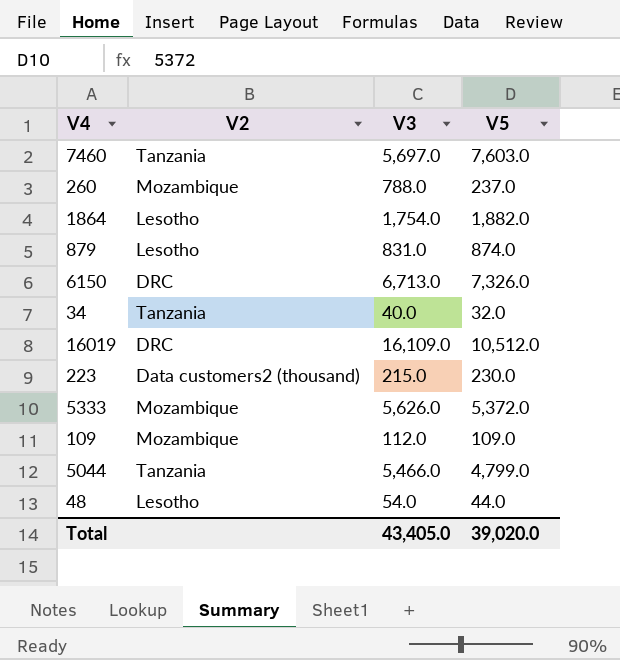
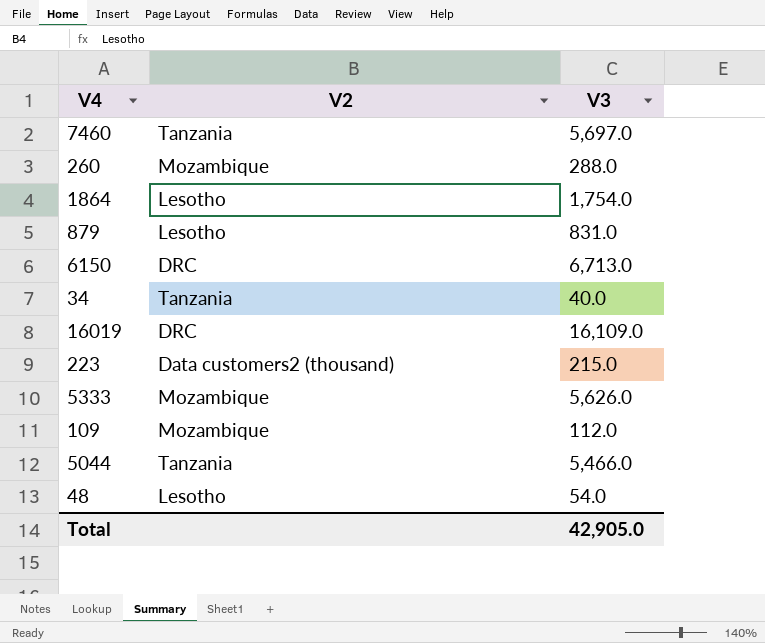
column V5 | position: 4 -> none
260 | V3: 788.0 -> 288.0
Total | V3: 43,405.0 -> 42,905.0

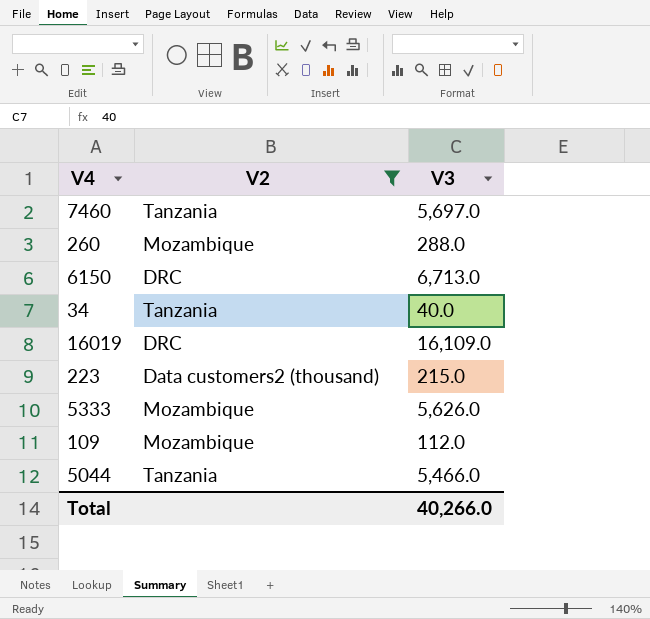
filter: none -> V2 != Lesotho
Total | V3: 42,905.0 -> 40,266.0

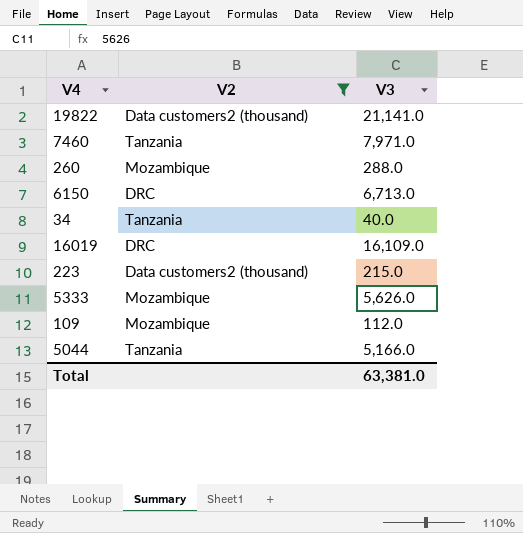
row 19822: none -> Data customers2 (thousand) | 21,141.0
7460 | V3: 5,697.0 -> 7,971.0
5044 | V3: 5,466.0 -> 5,166.0
Total | V3: 40,266.0 -> 63,381.0

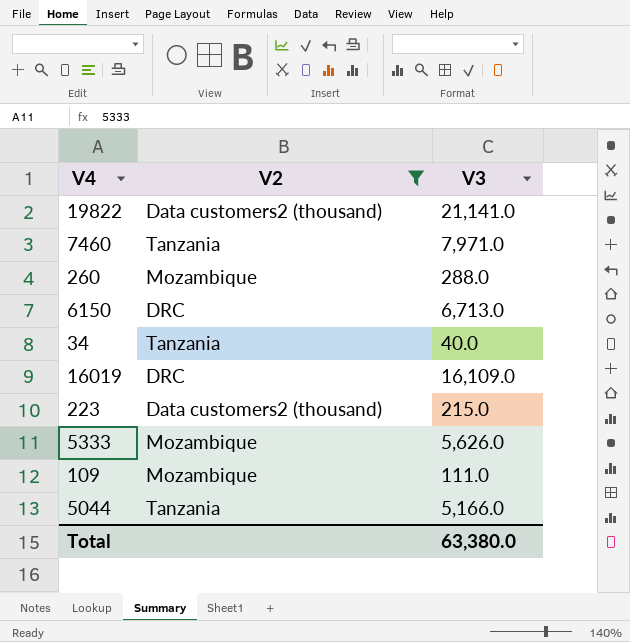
109 | V3: 112.0 -> 111.0
Total | V3: 63,381.0 -> 63,380.0

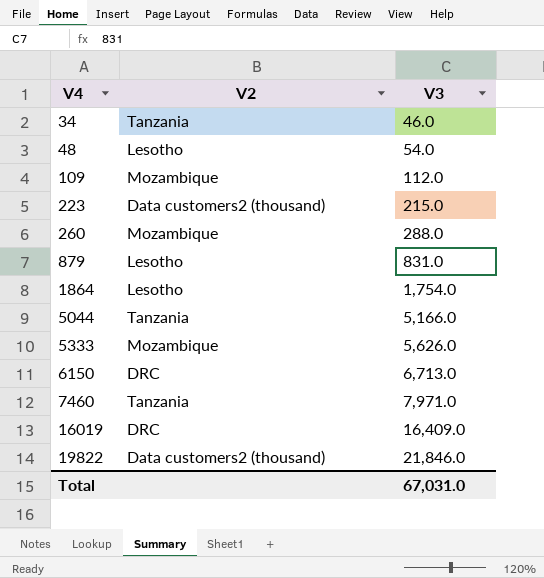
filter: V2 != Lesotho -> none
row order: none -> V4 ascending
34 | V3: 40.0 -> 46.0
109 | V3: 111.0 -> 112.0
16019 | V3: 16,109.0 -> 16,409.0
19822 | V3: 21,141.0 -> 21,846.0
Total | V3: 63,380.0 -> 67,031.0

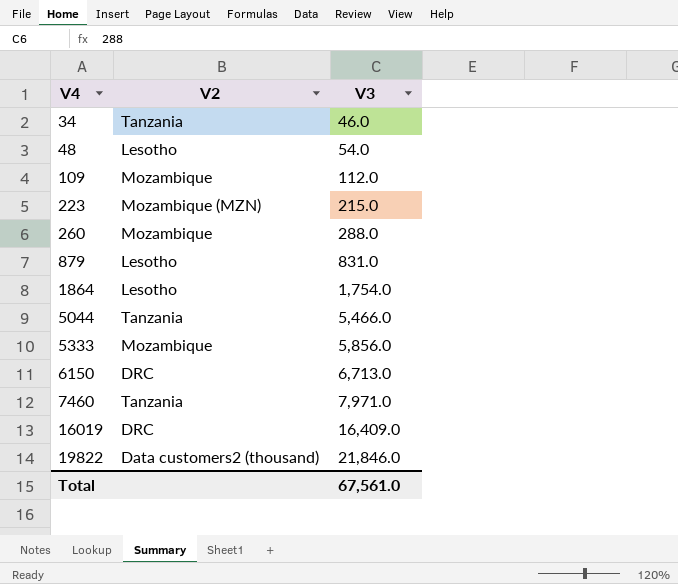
223 | V2: Data customers2 (thousand) -> Mozambique (MZN)
5044 | V3: 5,166.0 -> 5,466.0
5333 | V3: 5,626.0 -> 5,856.0
Total | V3: 67,031.0 -> 67,561.0

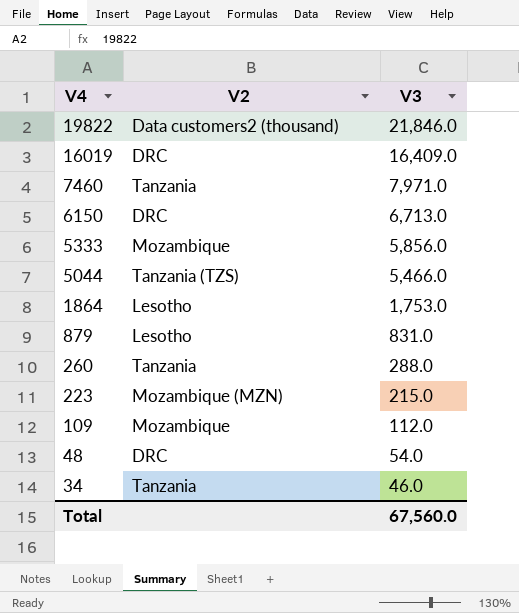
row order: V4 ascending -> V4 descending
5044 | V2: Tanzania -> Tanzania (TZS)
1864 | V3: 1,754.0 -> 1,753.0
260 | V2: Mozambique -> Tanzania
48 | V2: Lesotho -> DRC
Total | V3: 67,561.0 -> 67,560.0

